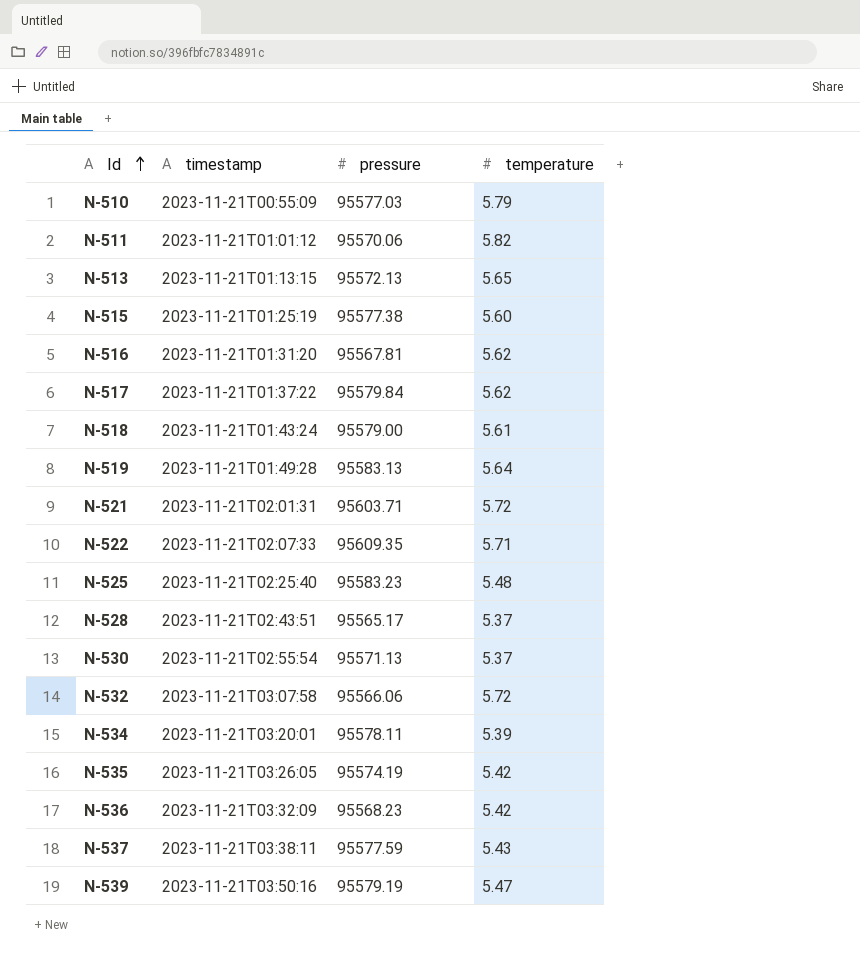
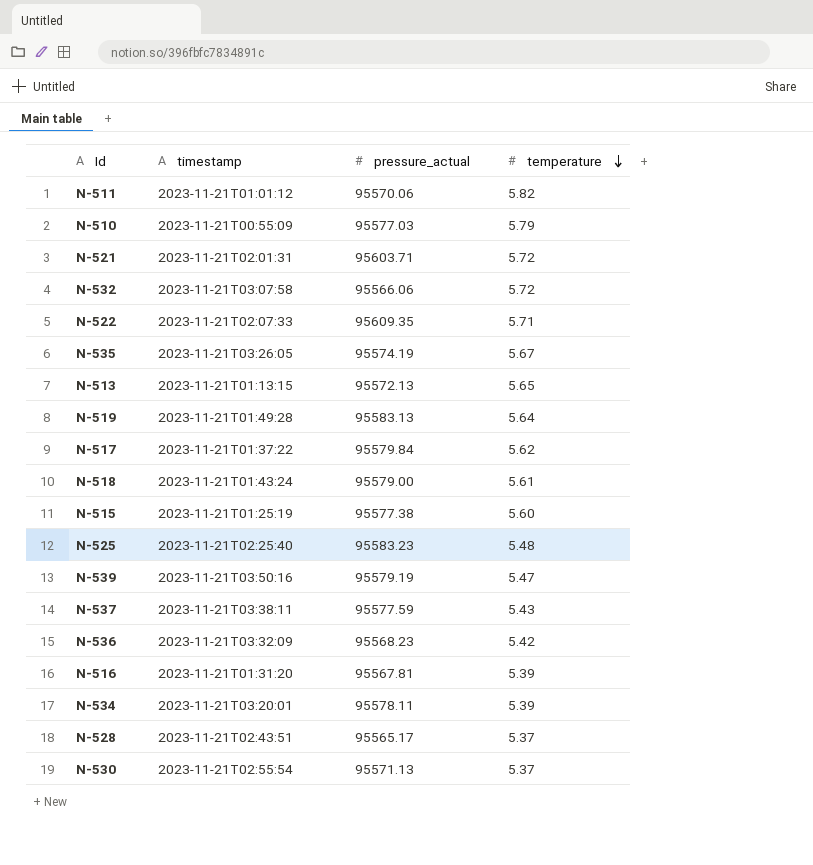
row order: Id ascending -> temperature descending
column name: pressure -> pressure_actual
N-535 | temperature: 5.42 -> 5.67
N-516 | temperature: 5.62 -> 5.39

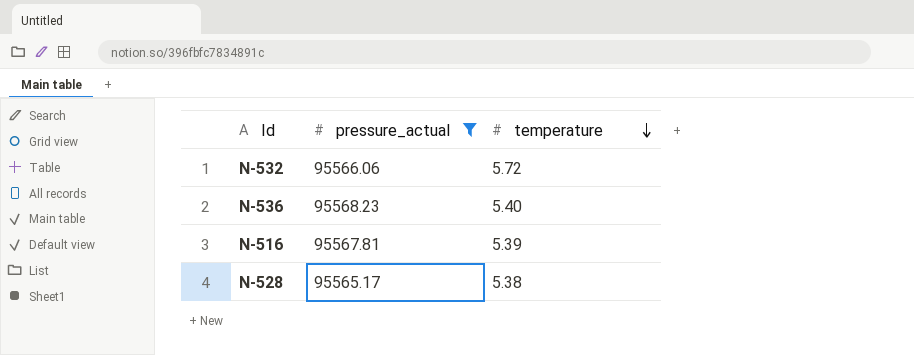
filter: none -> pressure_actual <= 95568.23
column timestamp | position: 2 -> none
N-536 | temperature: 5.42 -> 5.40
N-528 | temperature: 5.37 -> 5.38

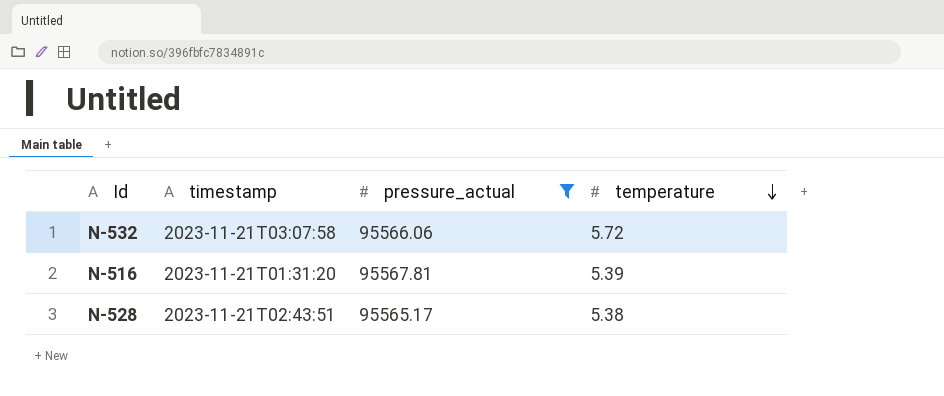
column timestamp | position: none -> 2
row N-536: 95568.23 | 5.40 -> none

